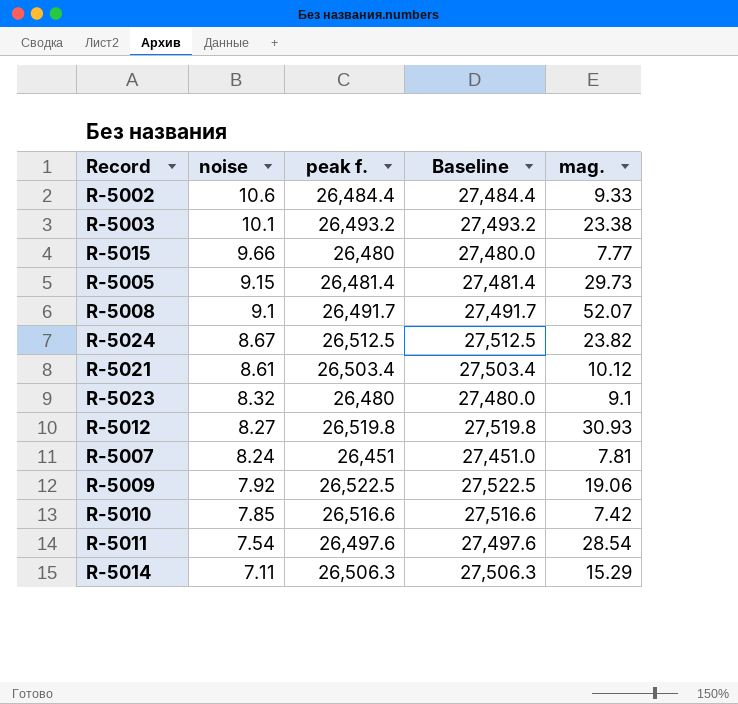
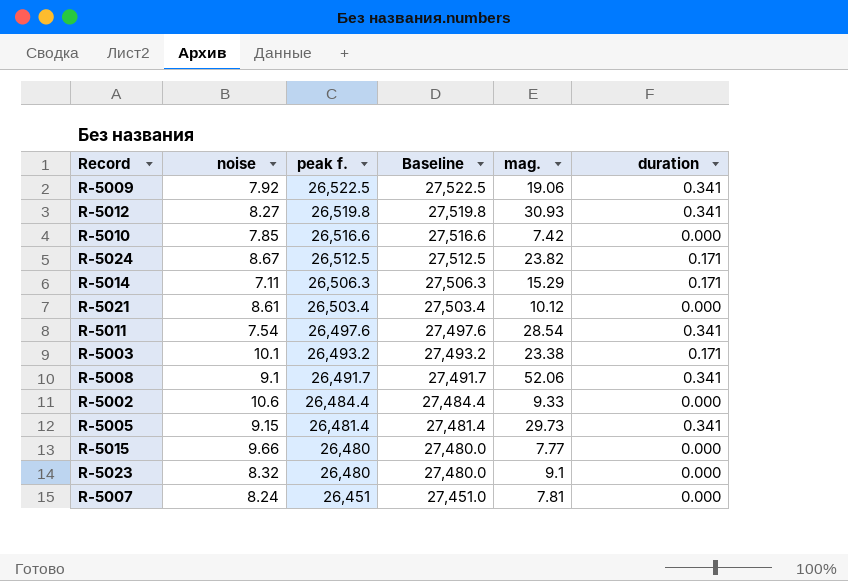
row order: noise descending -> peak f. descending
column duration | position: none -> 6
R-5008 | mag.: 52.07 -> 52.06

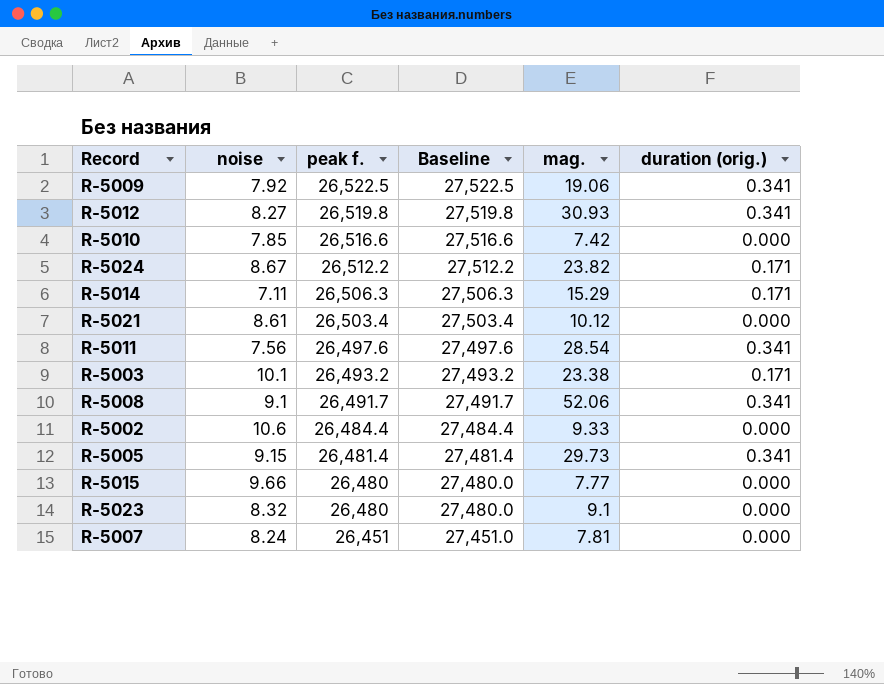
column name: duration -> duration (orig.)
R-5024 | peak f.: 26,512.5 -> 26,512.2
R-5024 | Baseline: 27,512.5 -> 27,512.2
R-5011 | noise: 7.54 -> 7.56

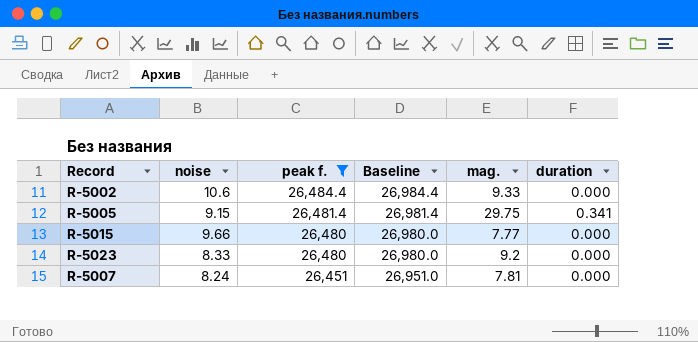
filter: none -> peak f. <= 26,484.4
column Baseline | formula: [peak f.] + 1000 -> [peak f.] + 500
column name: duration (orig.) -> duration
R-5005 | mag.: 29.73 -> 29.75
R-5023 | noise: 8.32 -> 8.33
R-5023 | mag.: 9.1 -> 9.2

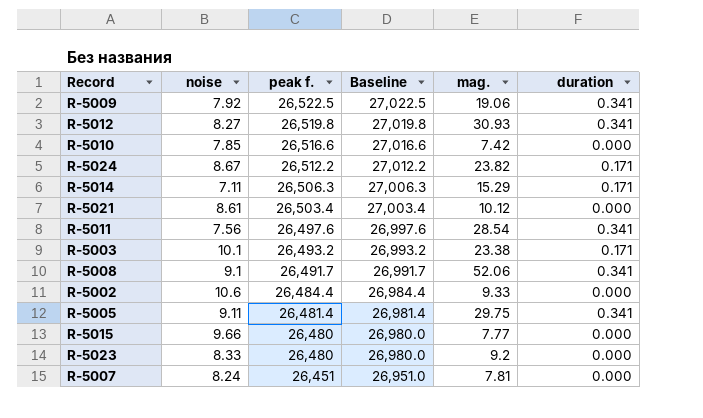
filter: peak f. <= 26,484.4 -> none
R-5005 | noise: 9.15 -> 9.11

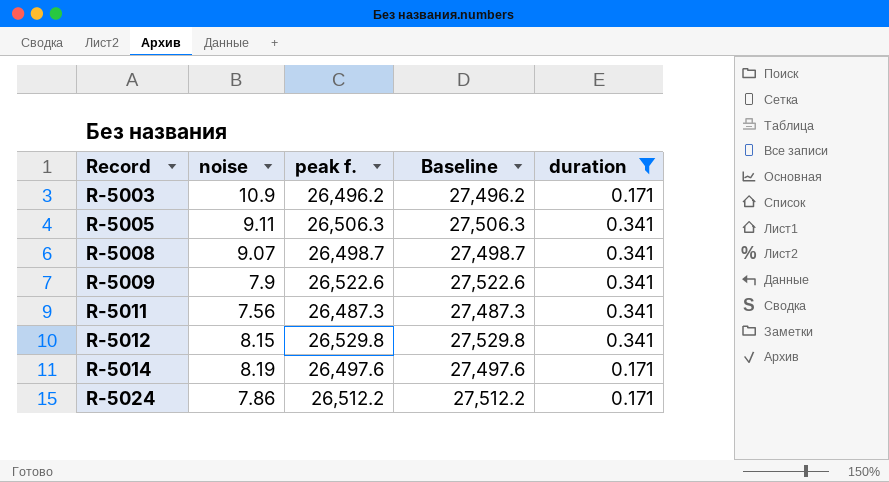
filter: none -> duration != 0.000
row order: peak f. descending -> Record ascending
column mag. | position: 5 -> none
column Baseline | formula: [peak f.] + 500 -> [peak f.] + 1000
R-5003 | noise: 10.1 -> 10.9
R-5003 | peak f.: 26,493.2 -> 26,496.2
R-5005 | peak f.: 26,481.4 -> 26,506.3
R-5008 | noise: 9.1 -> 9.07
R-5008 | peak f.: 26,491.7 -> 26,498.7
R-5009 | noise: 7.92 -> 7.9
R-5009 | peak f.: 26,522.5 -> 26,522.6
R-5011 | peak f.: 26,497.6 -> 26,487.3
R-5012 | noise: 8.27 -> 8.15
R-5012 | peak f.: 26,519.8 -> 26,529.8
R-5014 | noise: 7.11 -> 8.19
R-5014 | peak f.: 26,506.3 -> 26,497.6
R-5024 | noise: 8.67 -> 7.86

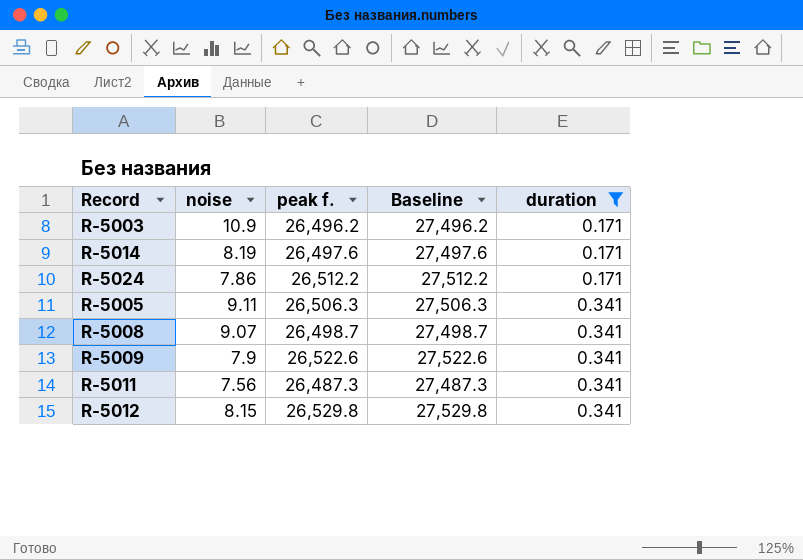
row order: Record ascending -> duration ascending

